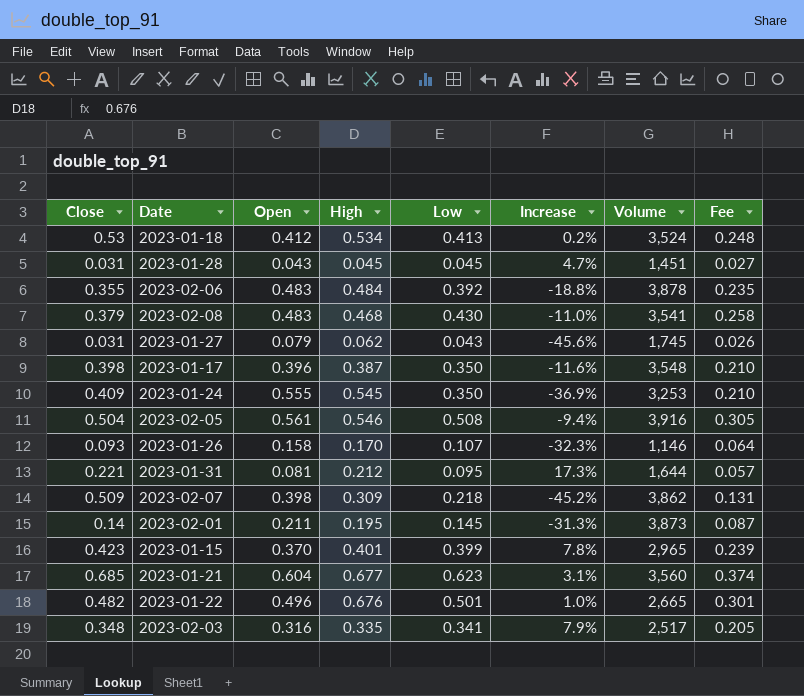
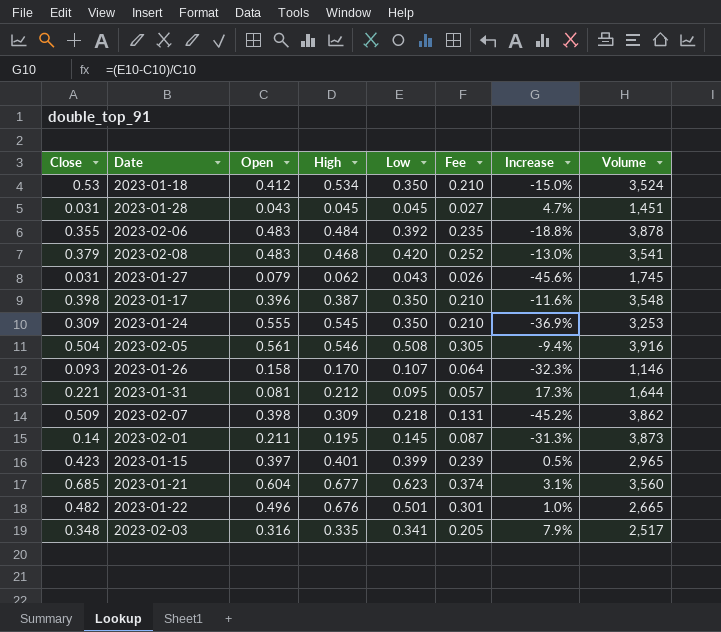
column Fee | position: 8 -> 6
2023-01-18 | Low: 0.413 -> 0.350
2023-01-18 | Fee: 0.248 -> 0.210
2023-01-18 | Increase: 0.2% -> -15.0%
2023-02-08 | Low: 0.430 -> 0.420
2023-02-08 | Fee: 0.258 -> 0.252
2023-02-08 | Increase: -11.0% -> -13.0%
2023-01-24 | Close: 0.409 -> 0.309
2023-01-15 | Open: 0.370 -> 0.397
2023-01-15 | Increase: 7.8% -> 0.5%

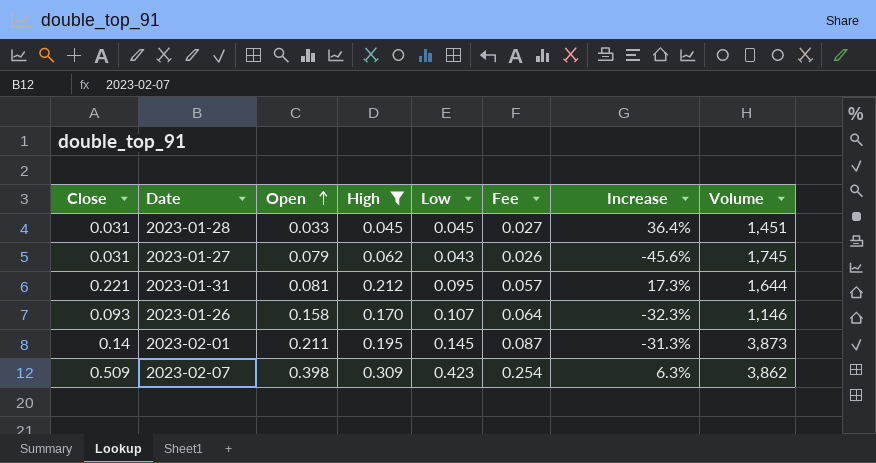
filter: none -> High <= 0.309
row order: none -> Open ascending
2023-01-28 | Open: 0.043 -> 0.033
2023-01-28 | Increase: 4.7% -> 36.4%
2023-02-07 | Low: 0.218 -> 0.423
2023-02-07 | Fee: 0.131 -> 0.254
2023-02-07 | Increase: -45.2% -> 6.3%

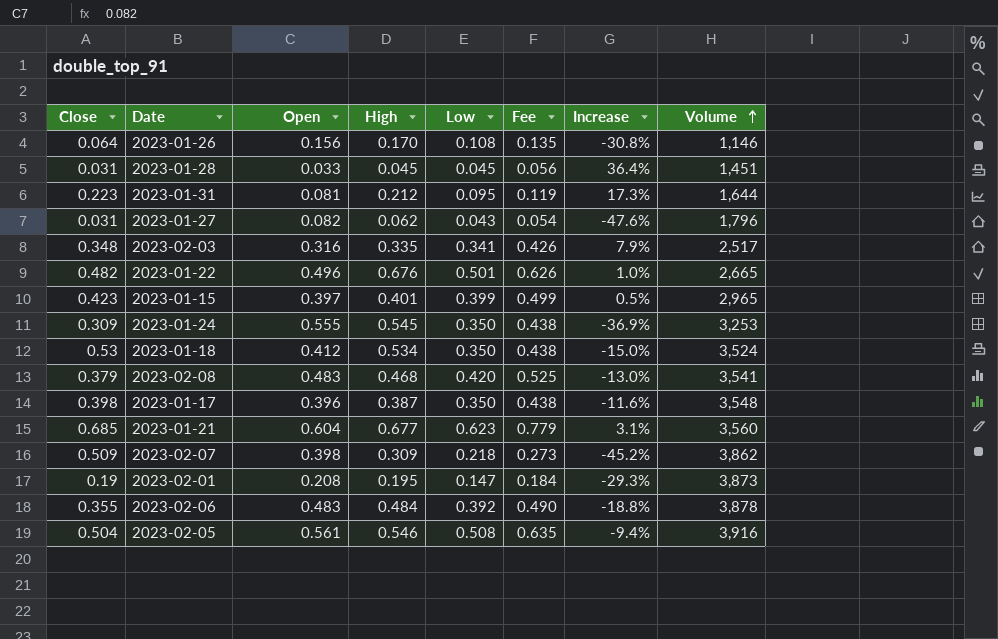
filter: High <= 0.309 -> none
row order: Open ascending -> Volume ascending
column Fee | formula: [Low] * 0.6 -> [Low] * 1.25
2023-01-26 | Close: 0.093 -> 0.064
2023-01-26 | Open: 0.158 -> 0.156
2023-01-26 | Low: 0.107 -> 0.108
2023-01-26 | Increase: -32.3% -> -30.8%
2023-01-31 | Close: 0.221 -> 0.223
2023-01-27 | Open: 0.079 -> 0.082
2023-01-27 | Increase: -45.6% -> -47.6%
2023-01-27 | Volume: 1,745 -> 1,796
2023-02-07 | Low: 0.423 -> 0.218
2023-02-07 | Increase: 6.3% -> -45.2%
2023-02-01 | Close: 0.14 -> 0.19
2023-02-01 | Open: 0.211 -> 0.208
2023-02-01 | Low: 0.145 -> 0.147
2023-02-01 | Increase: -31.3% -> -29.3%

